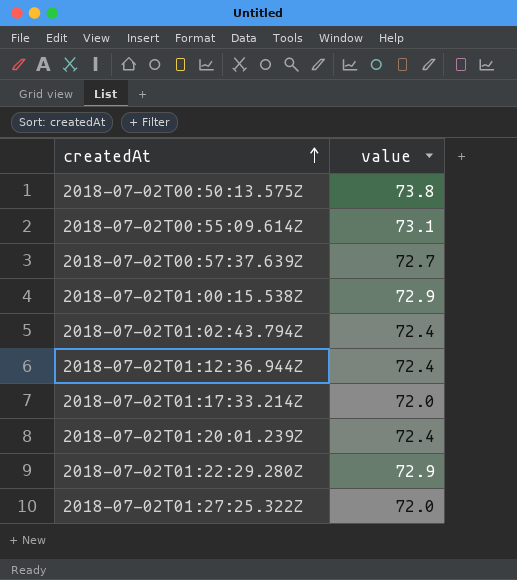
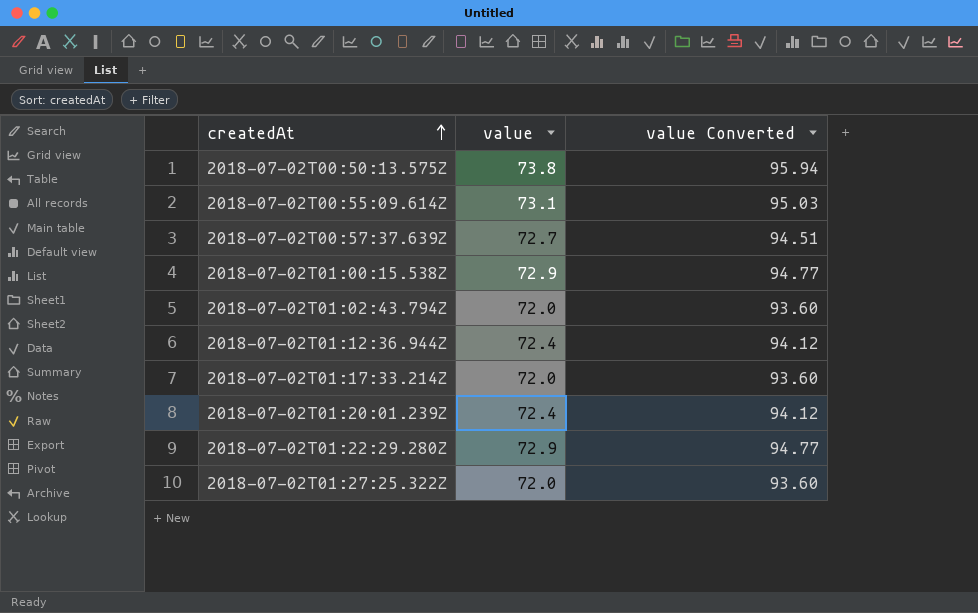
column value Converted | formula: none -> [value] * 1.3
2018-07-02T01:02:43.794Z | value: 72.4 -> 72.0

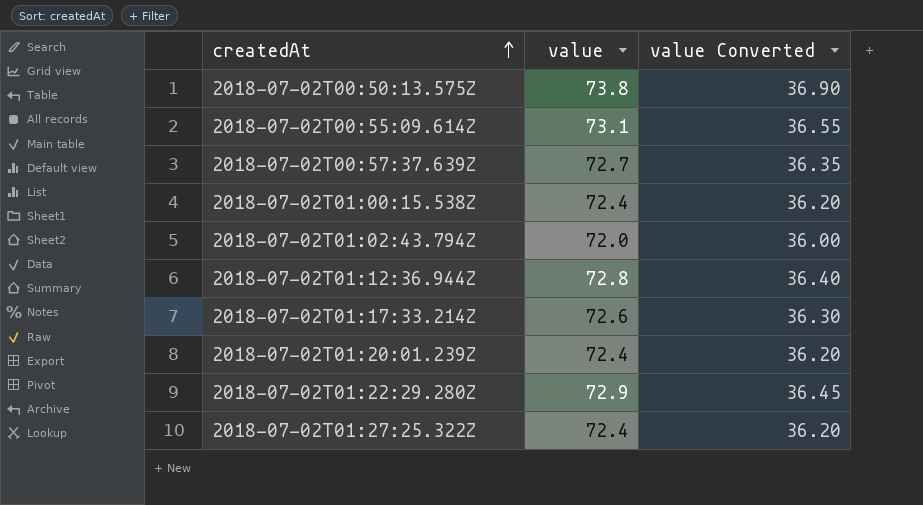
column value Converted | formula: [value] * 1.3 -> [value] * 0.5
2018-07-02T01:00:15.538Z | value: 72.9 -> 72.4
2018-07-02T01:12:36.944Z | value: 72.4 -> 72.8
2018-07-02T01:17:33.214Z | value: 72.0 -> 72.6
2018-07-02T01:27:25.322Z | value: 72.0 -> 72.4

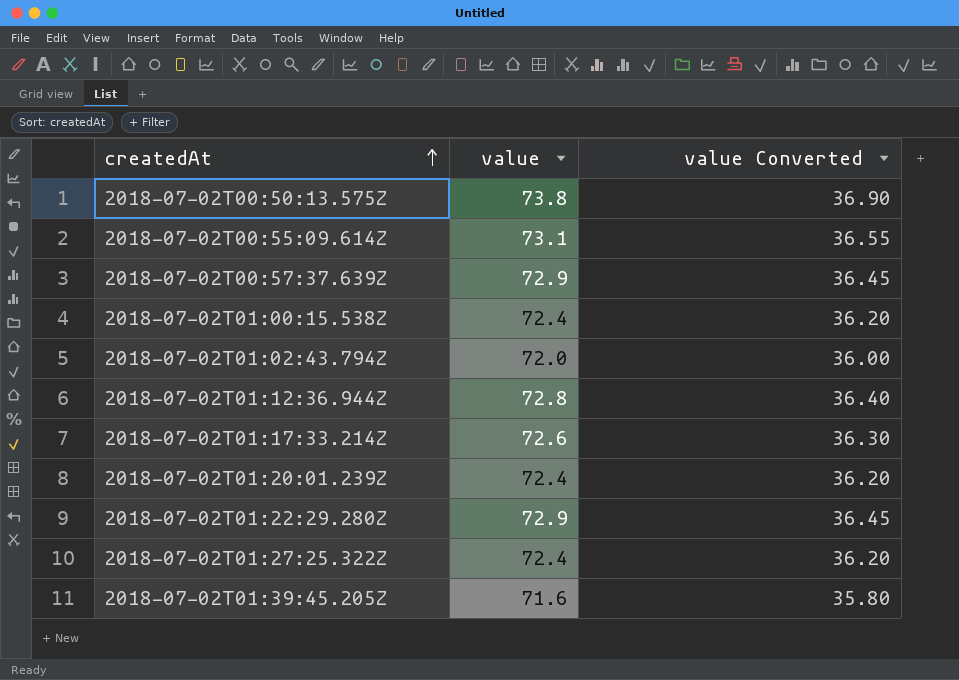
2018-07-02T00:57:37.639Z | value: 72.7 -> 72.9
2018-07-02T00:57:37.639Z | value Converted: 36.35 -> 36.45
row 2018-07-02T01:39:45.205Z: none -> 71.6 | 35.80

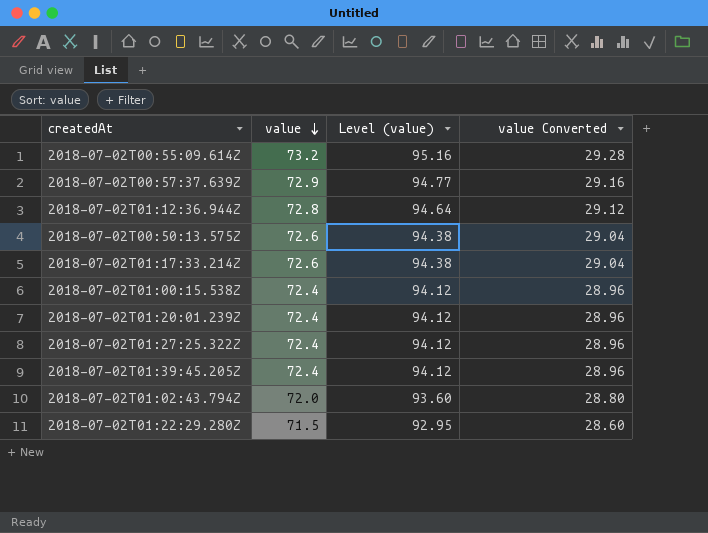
row order: createdAt ascending -> value descending
column Level (value) | formula: none -> [value] * 1.3
column value Converted | formula: [value] * 0.5 -> [value] * 0.4
2018-07-02T00:55:09.614Z | value: 73.1 -> 73.2
2018-07-02T00:50:13.575Z | value: 73.8 -> 72.6
2018-07-02T01:39:45.205Z | value: 71.6 -> 72.4
2018-07-02T01:22:29.280Z | value: 72.9 -> 71.5

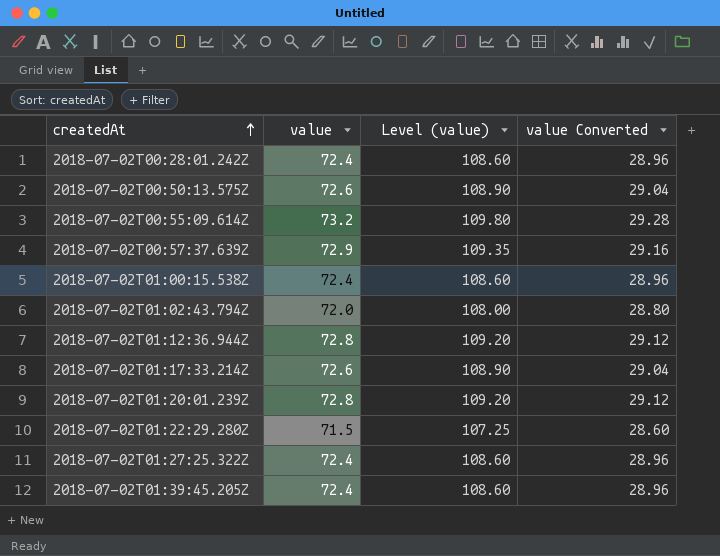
row order: value descending -> createdAt ascending
column Level (value) | formula: [value] * 1.3 -> [value] * 1.5
row 2018-07-02T00:28:01.242Z: none -> 72.4 | 108.60 | 28.96
2018-07-02T01:20:01.239Z | value: 72.4 -> 72.8
2018-07-02T01:20:01.239Z | value Converted: 28.96 -> 29.12

